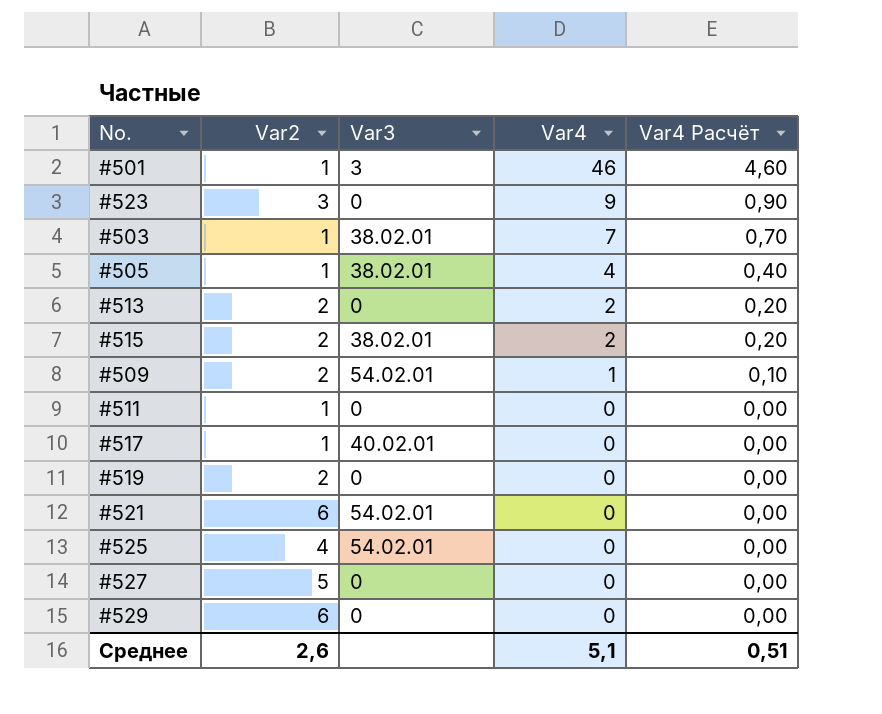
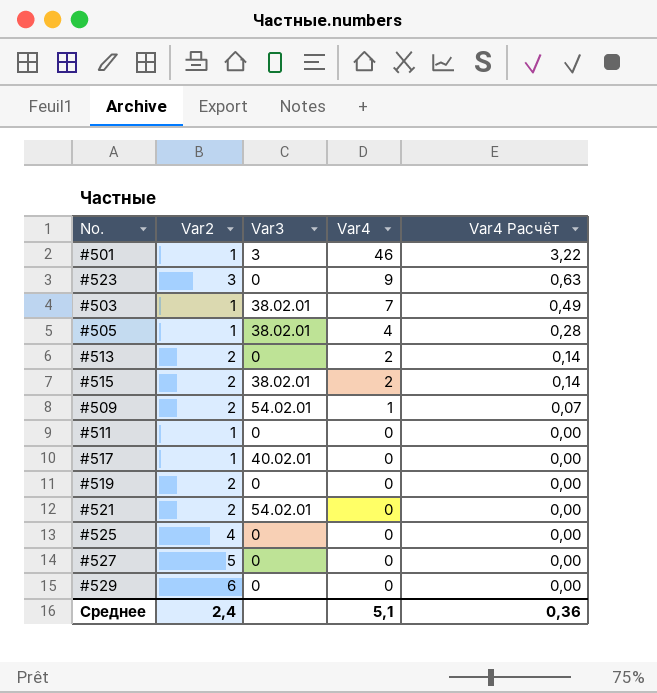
column Var4 Расчёт | formula: [Var4] * 0,1 -> [Var4] * 0,07
#521 | Var2: 6 -> 2
#525 | Var3: 54.02.01 -> 0
Среднее | Var2: 2,6 -> 2,4
Среднее | Var4 Расчёт: 0,51 -> 0,36

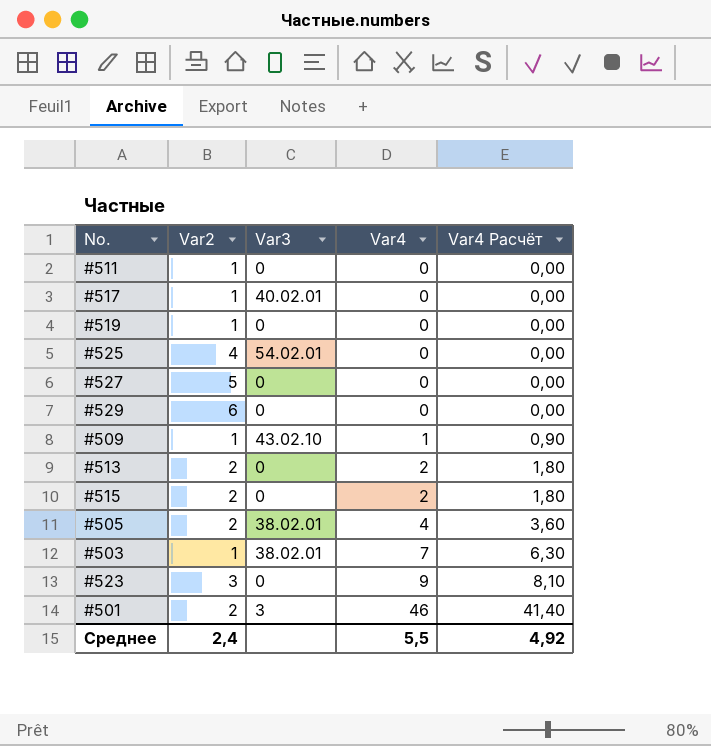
row order: Var4 descending -> Var4 ascending
column Var4 Расчёт | formula: [Var4] * 0,07 -> [Var4] * 0,9
row #521: 2 | 54.02.01 | 0 | 0,00 -> none
#519 | Var2: 2 -> 1
#525 | Var3: 0 -> 54.02.01
#509 | Var2: 2 -> 1
#509 | Var3: 54.02.01 -> 43.02.10
#515 | Var3: 38.02.01 -> 0
#505 | Var2: 1 -> 2
#501 | Var2: 1 -> 2
Среднее | Var4: 5,1 -> 5,5
Среднее | Var4 Расчёт: 0,36 -> 4,92

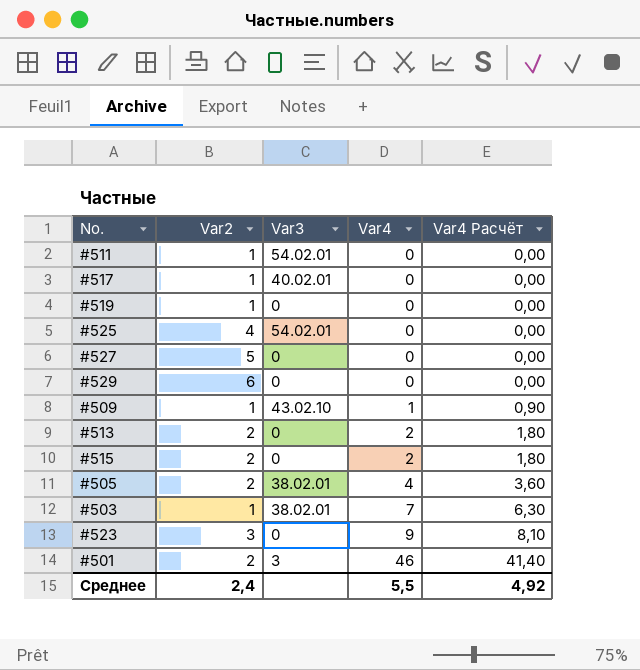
#511 | Var3: 0 -> 54.02.01

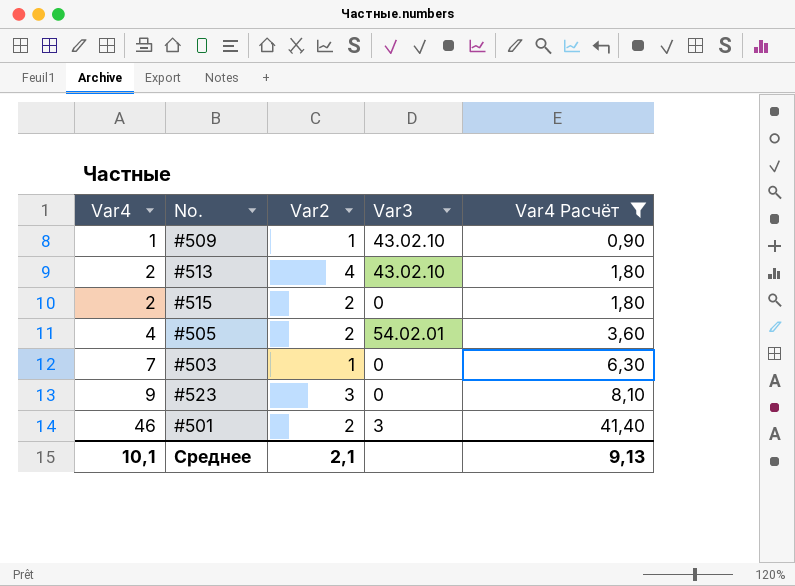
filter: none -> Var4 Расчёт != 0,00
column Var4 | position: 4 -> 1
#513 | Var2: 2 -> 4
#513 | Var3: 0 -> 43.02.10
#505 | Var3: 38.02.01 -> 54.02.01
#503 | Var3: 38.02.01 -> 0
Среднее | Var4: 5,5 -> 10,1
Среднее | Var2: 2,4 -> 2,1
Среднее | Var4 Расчёт: 4,92 -> 9,13

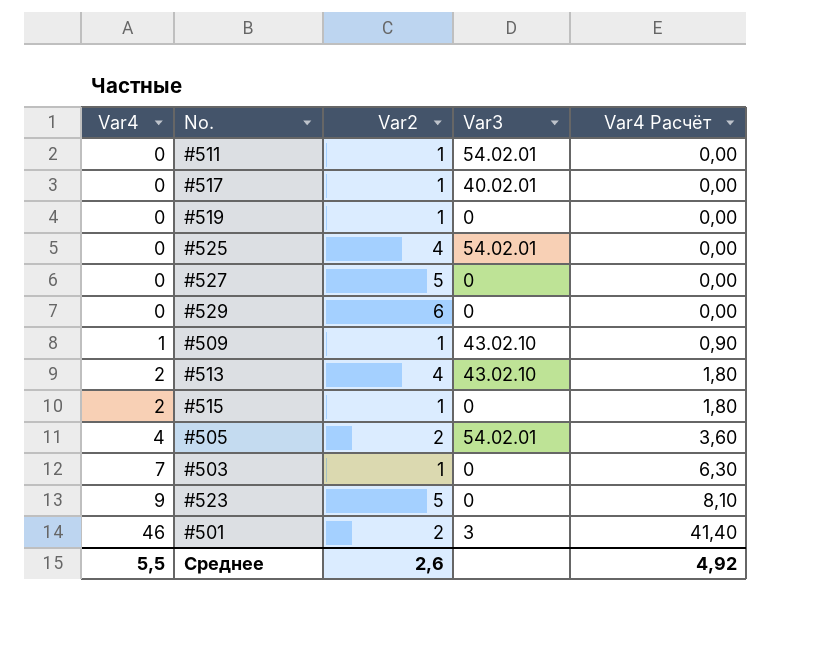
filter: Var4 Расчёт != 0,00 -> none
#515 | Var2: 2 -> 1
#523 | Var2: 3 -> 5
Среднее | Var4: 10,1 -> 5,5
Среднее | Var2: 2,1 -> 2,6
Среднее | Var4 Расчёт: 9,13 -> 4,92

